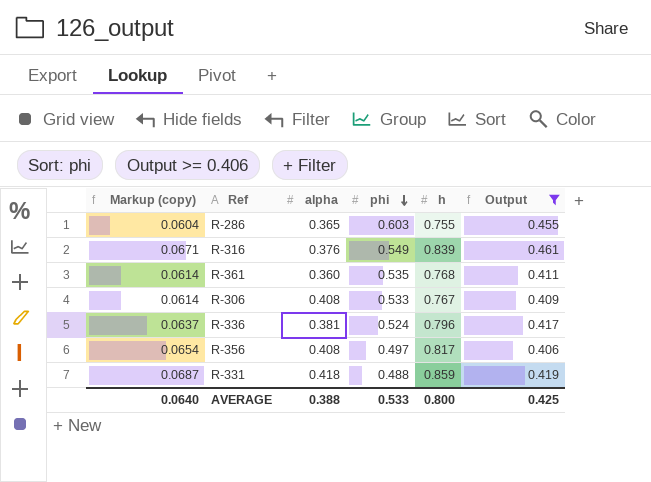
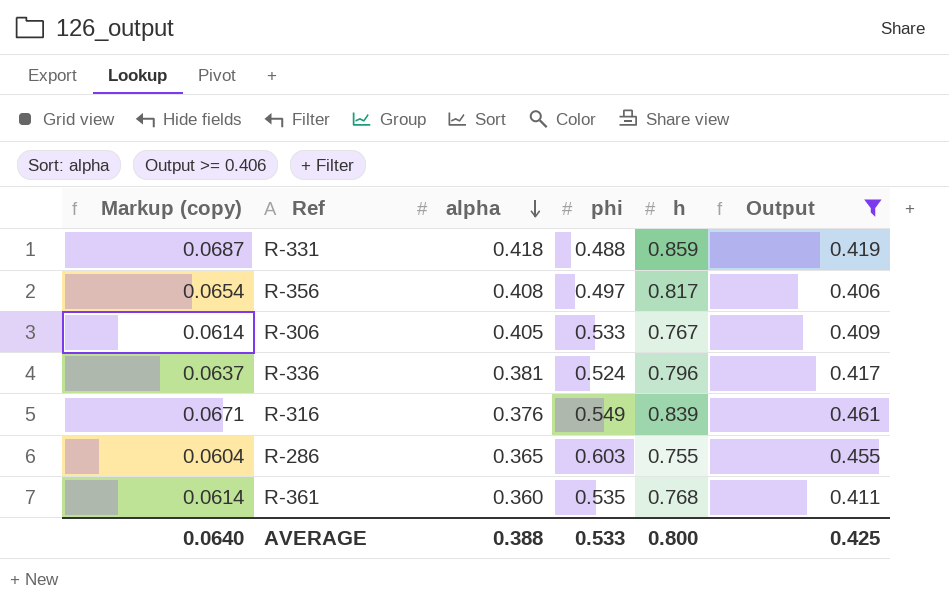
row order: phi descending -> alpha descending
R-306 | alpha: 0.408 -> 0.405

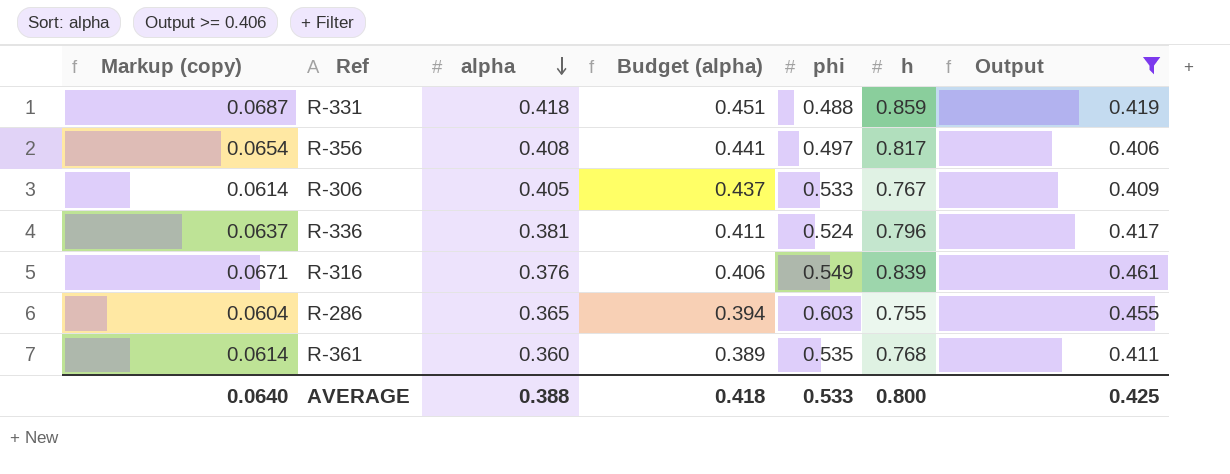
column Budget (alpha) | formula: none -> [alpha] * 1.08

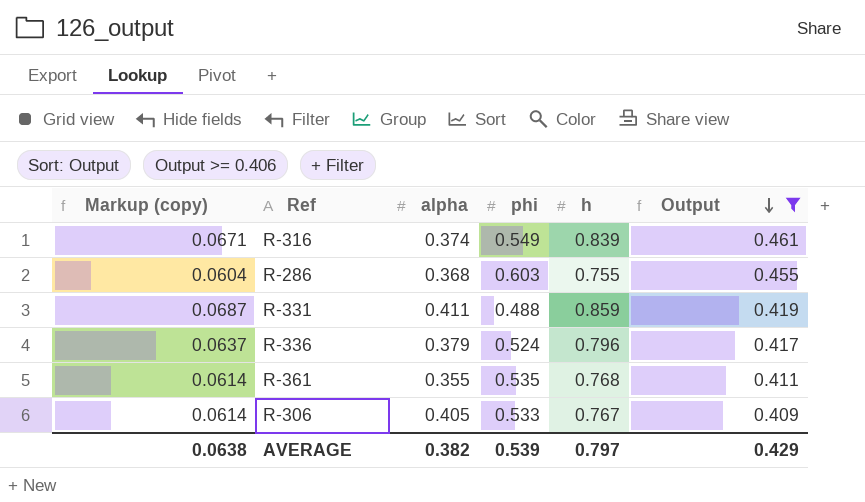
row order: alpha descending -> Output descending
column Budget (alpha) | formula: [alpha] * 1.08 -> none
row R-356: 0.0654 | 0.408 | 0.441 | 0.497 | 0.817 | 0.406 -> none
R-316 | alpha: 0.376 -> 0.374
R-286 | alpha: 0.365 -> 0.368
R-331 | alpha: 0.418 -> 0.411
R-336 | alpha: 0.381 -> 0.379
R-361 | alpha: 0.360 -> 0.355
AVERAGE | Markup (copy): 0.0640 -> 0.0638
AVERAGE | alpha: 0.388 -> 0.382
AVERAGE | phi: 0.533 -> 0.539
AVERAGE | h: 0.800 -> 0.797
AVERAGE | Output: 0.425 -> 0.429

